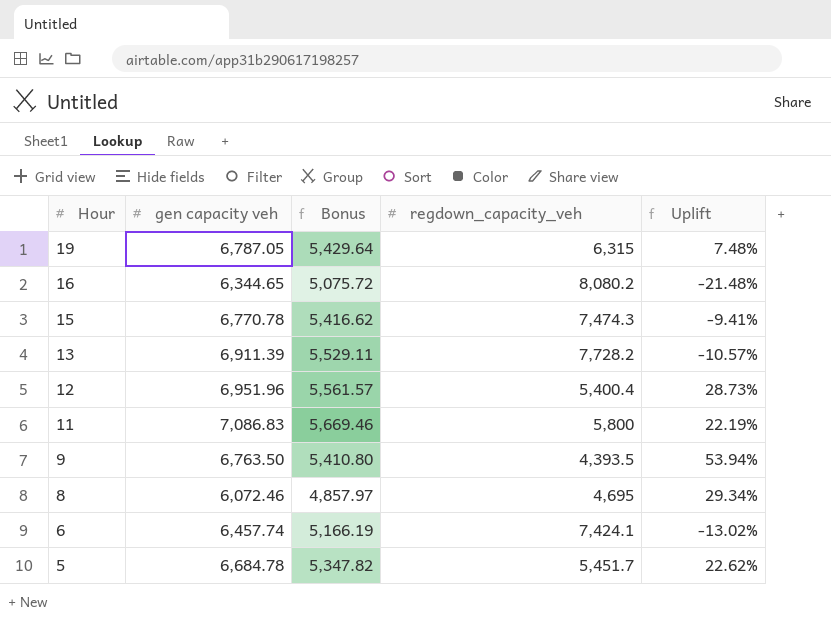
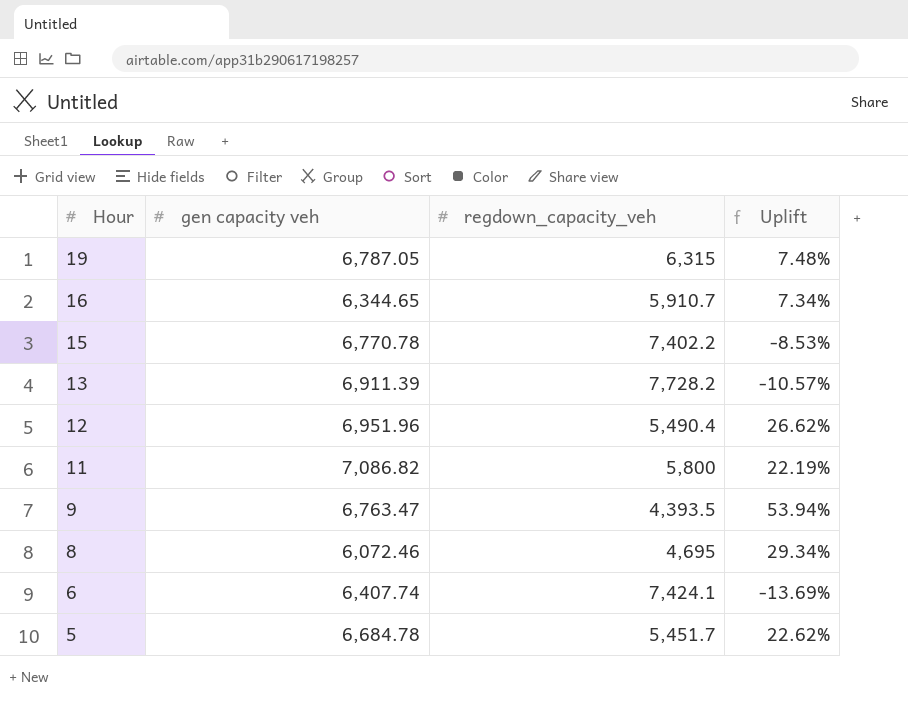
column Bonus | formula: [gen capacity veh] * 0.8 -> none
16 | regdown_capacity_veh: 8,080.2 -> 5,910.7
16 | Uplift: -21.48% -> 7.34%
15 | regdown_capacity_veh: 7,474.3 -> 7,402.2
15 | Uplift: -9.41% -> -8.53%
12 | regdown_capacity_veh: 5,400.4 -> 5,490.4
12 | Uplift: 28.73% -> 26.62%
11 | gen capacity veh: 7,086.83 -> 7,086.82
9 | gen capacity veh: 6,763.50 -> 6,763.47
6 | gen capacity veh: 6,457.74 -> 6,407.74
6 | Uplift: -13.02% -> -13.69%

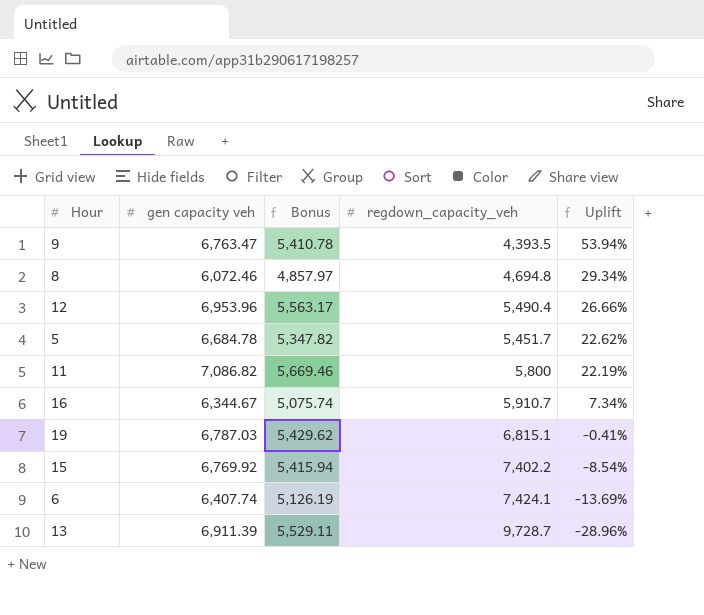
row order: Hour descending -> Uplift descending
column Bonus | formula: none -> [gen capacity veh] * 0.8
8 | regdown_capacity_veh: 4,695 -> 4,694.8
12 | gen capacity veh: 6,951.96 -> 6,953.96
12 | Uplift: 26.62% -> 26.66%
16 | gen capacity veh: 6,344.65 -> 6,344.67
19 | gen capacity veh: 6,787.05 -> 6,787.03
19 | regdown_capacity_veh: 6,315 -> 6,815.1
19 | Uplift: 7.48% -> -0.41%
15 | gen capacity veh: 6,770.78 -> 6,769.92
15 | Uplift: -8.53% -> -8.54%
13 | regdown_capacity_veh: 7,728.2 -> 9,728.7
13 | Uplift: -10.57% -> -28.96%

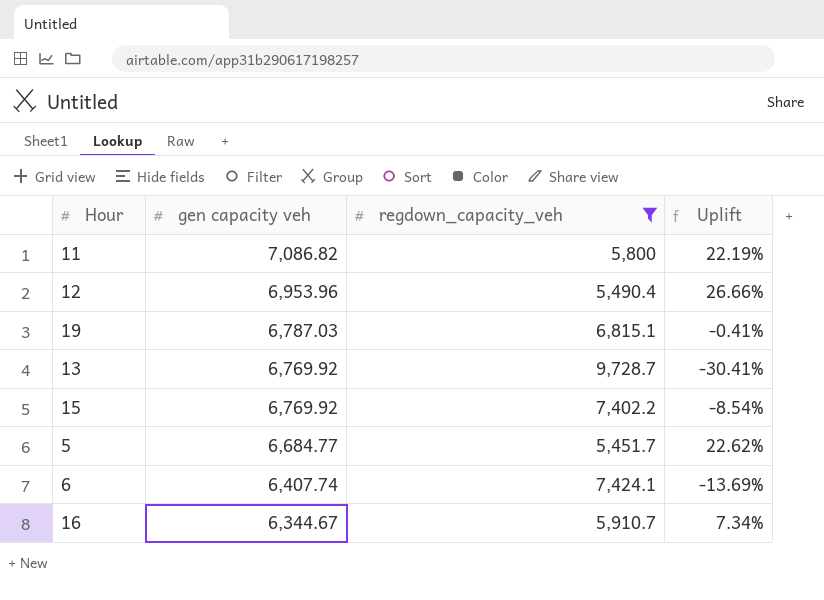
filter: none -> regdown_capacity_veh >= 5,451.7
row order: Uplift descending -> gen capacity veh descending
column Bonus | formula: [gen capacity veh] * 0.8 -> none
13 | gen capacity veh: 6,911.39 -> 6,769.92
13 | Uplift: -28.96% -> -30.41%
5 | gen capacity veh: 6,684.78 -> 6,684.77

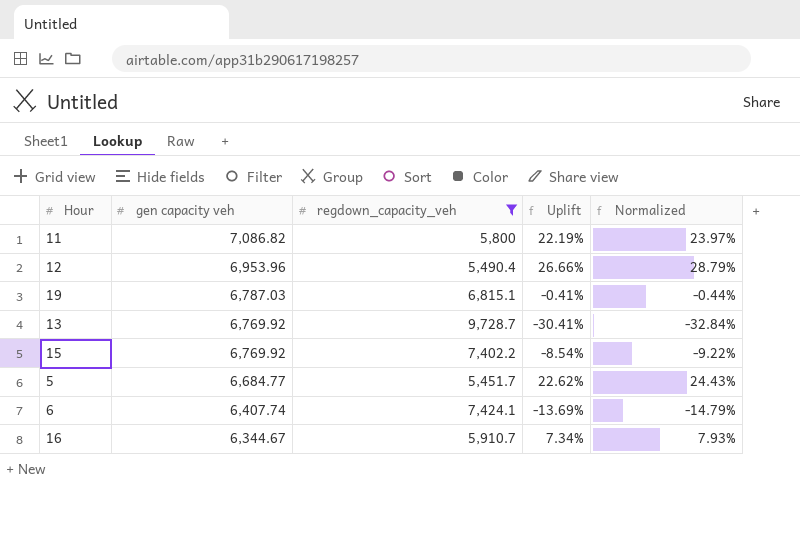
column Normalized | formula: none -> [Uplift] * 1.08

